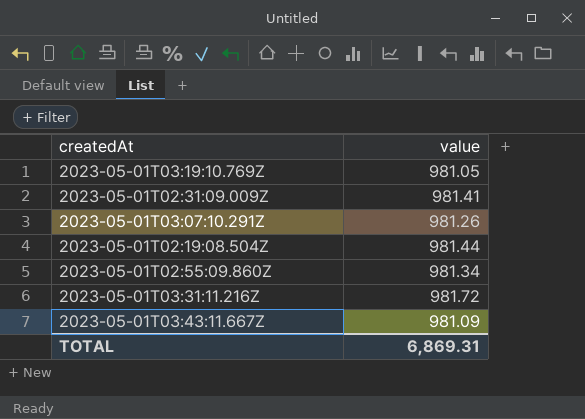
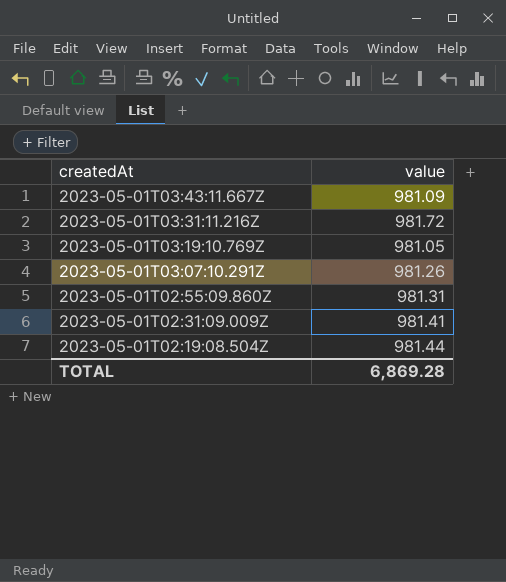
row order: none -> createdAt descending
2023-05-01T02:55:09.860Z | value: 981.34 -> 981.31
TOTAL | value: 6,869.31 -> 6,869.28

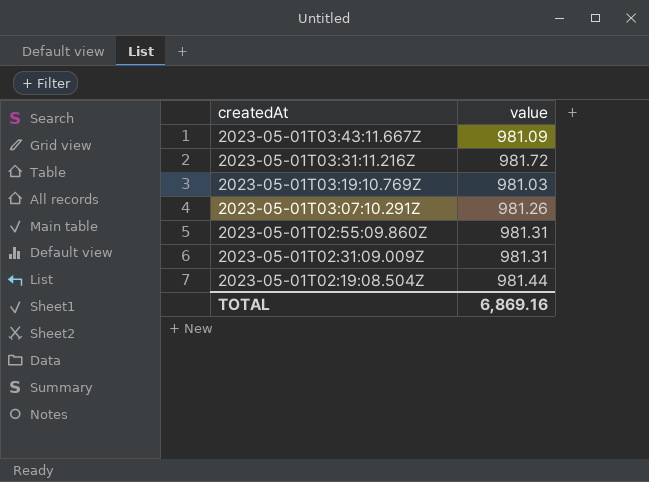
2023-05-01T03:19:10.769Z | value: 981.05 -> 981.03
2023-05-01T02:31:09.009Z | value: 981.41 -> 981.31
TOTAL | value: 6,869.28 -> 6,869.16

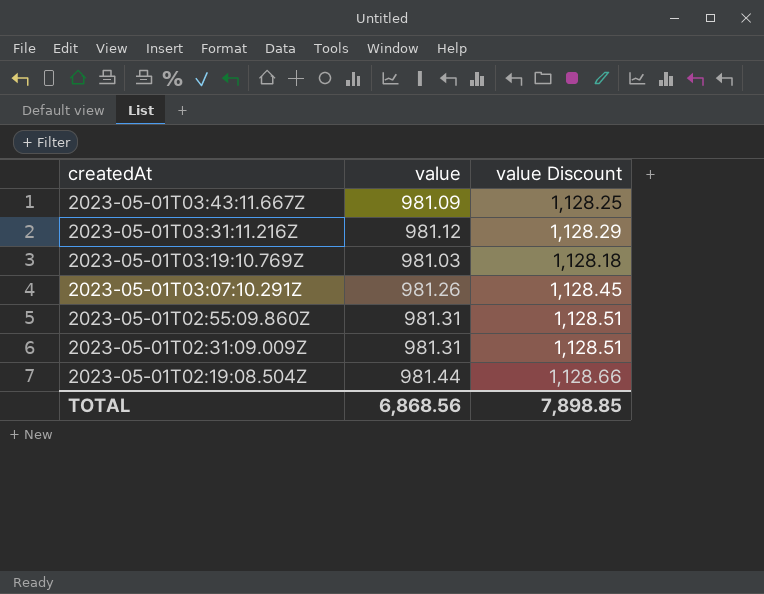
column value Discount | formula: none -> [value] * 1.15
2023-05-01T03:31:11.216Z | value: 981.72 -> 981.12
TOTAL | value: 6,869.16 -> 6,868.56

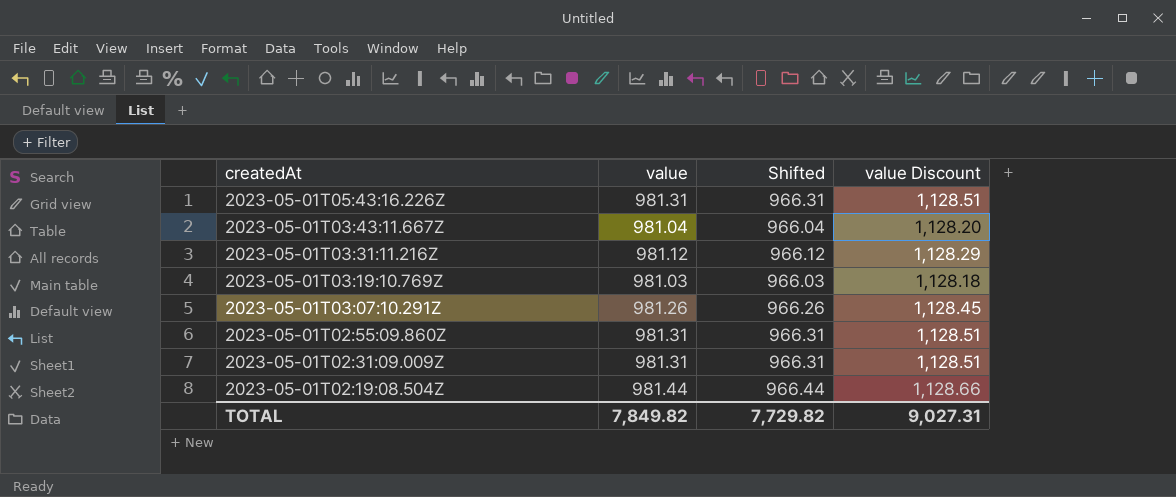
column Shifted | formula: none -> [value] - 15
row 2023-05-01T05:43:16.226Z: none -> 981.31 | 966.31 | 1,128.51
2023-05-01T03:43:11.667Z | value: 981.09 -> 981.04
2023-05-01T03:43:11.667Z | value Discount: 1,128.25 -> 1,128.20
TOTAL | value: 6,868.56 -> 7,849.82
TOTAL | value Discount: 7,898.85 -> 9,027.31

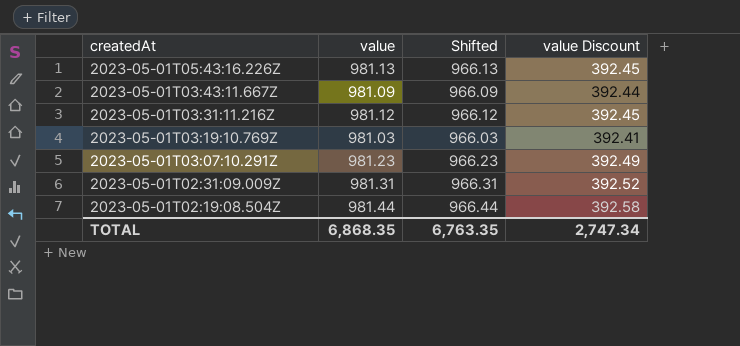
column value Discount | formula: [value] * 1.15 -> [value] * 0.4
row 2023-05-01T02:55:09.860Z: 981.31 | 966.31 | 1,128.51 -> none
2023-05-01T05:43:16.226Z | value: 981.31 -> 981.13
2023-05-01T05:43:16.226Z | Shifted: 966.31 -> 966.13
2023-05-01T03:43:11.667Z | value: 981.04 -> 981.09
2023-05-01T03:43:11.667Z | Shifted: 966.04 -> 966.09
2023-05-01T03:07:10.291Z | value: 981.26 -> 981.23
2023-05-01T03:07:10.291Z | Shifted: 966.26 -> 966.23
TOTAL | value: 7,849.82 -> 6,868.35
TOTAL | Shifted: 7,729.82 -> 6,763.35
TOTAL | value Discount: 9,027.31 -> 2,747.34

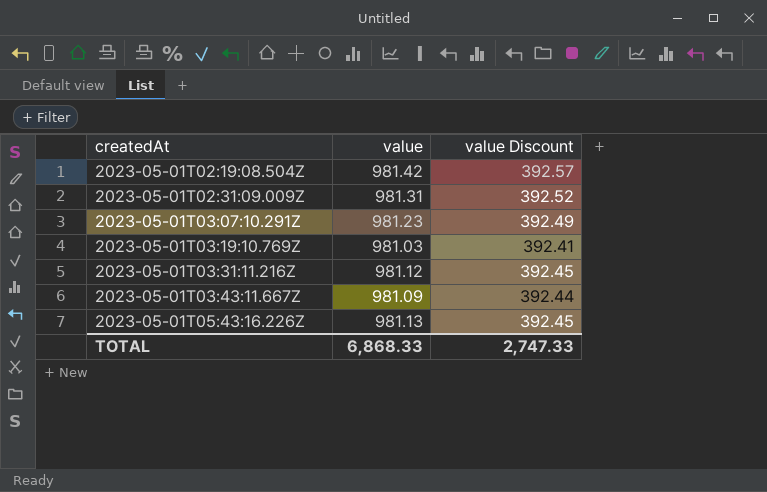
row order: createdAt descending -> createdAt ascending
column Shifted | formula: [value] - 15 -> none
2023-05-01T02:19:08.504Z | value: 981.44 -> 981.42
2023-05-01T02:19:08.504Z | value Discount: 392.58 -> 392.57
TOTAL | value: 6,868.35 -> 6,868.33
TOTAL | value Discount: 2,747.34 -> 2,747.33

